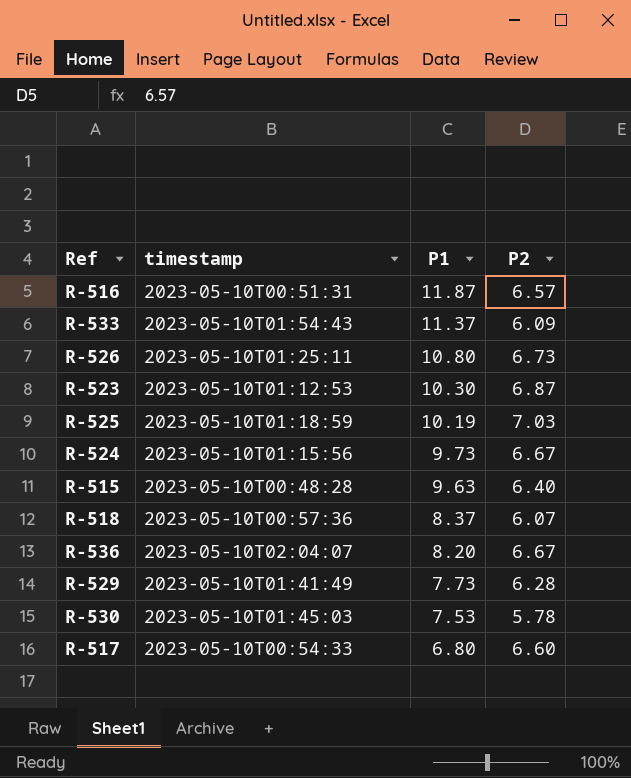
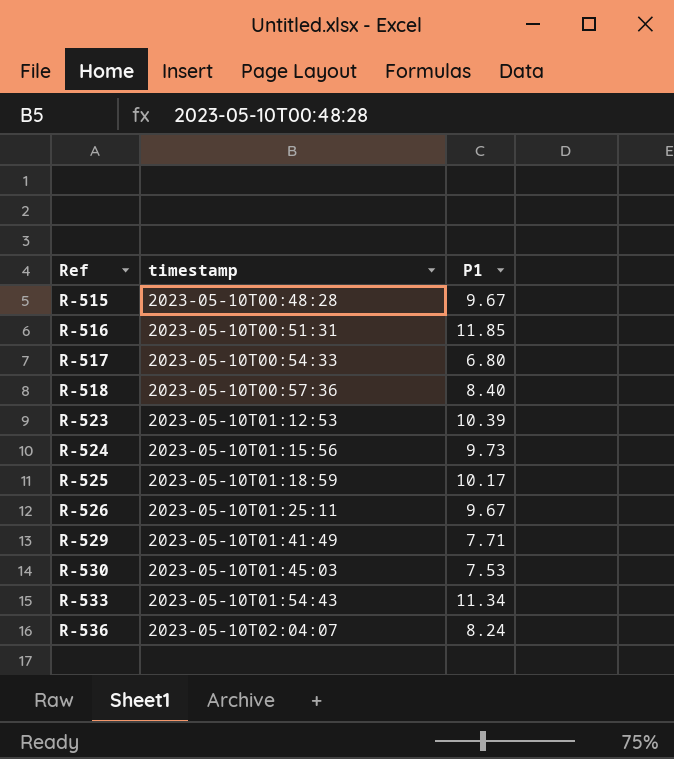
row order: P1 descending -> Ref ascending
column P2 | position: 4 -> none
R-515 | P1: 9.63 -> 9.67
R-516 | P1: 11.87 -> 11.85
R-518 | P1: 8.37 -> 8.40
R-523 | P1: 10.30 -> 10.39
R-525 | P1: 10.19 -> 10.17
R-526 | P1: 10.80 -> 9.67
R-529 | P1: 7.73 -> 7.71
R-533 | P1: 11.37 -> 11.34
R-536 | P1: 8.20 -> 8.24

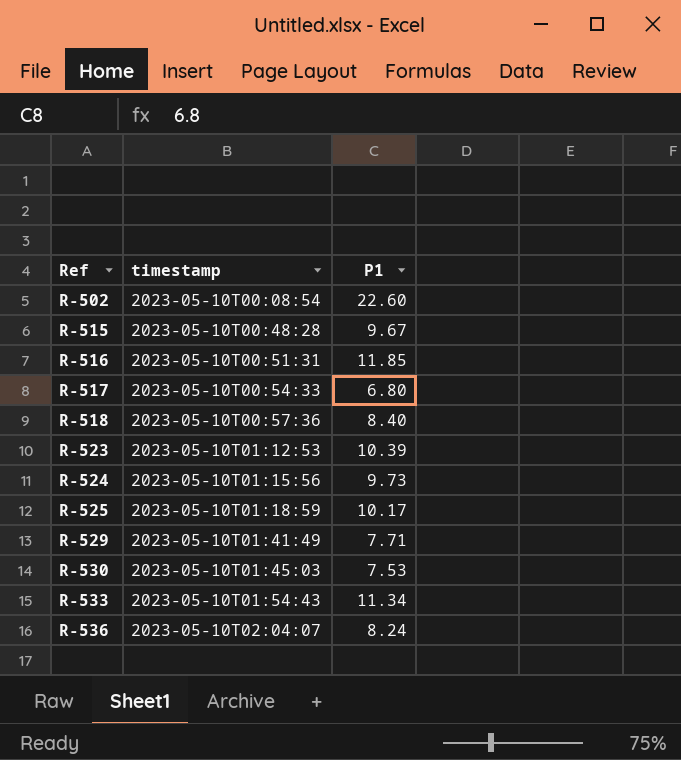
row R-526: 2023-05-10T01:25:11 | 9.67 -> none
row R-502: none -> 2023-05-10T00:08:54 | 22.60

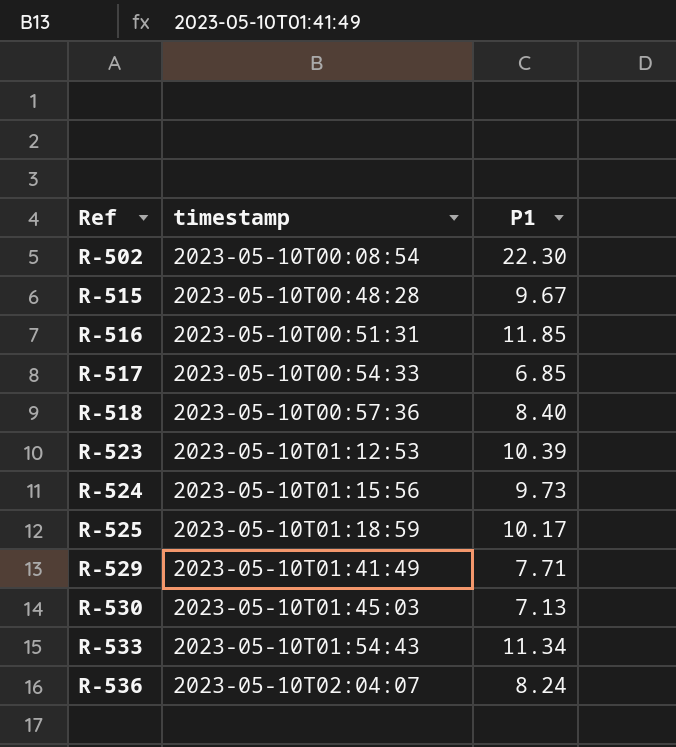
R-502 | P1: 22.60 -> 22.30
R-517 | P1: 6.80 -> 6.85
R-530 | P1: 7.53 -> 7.13

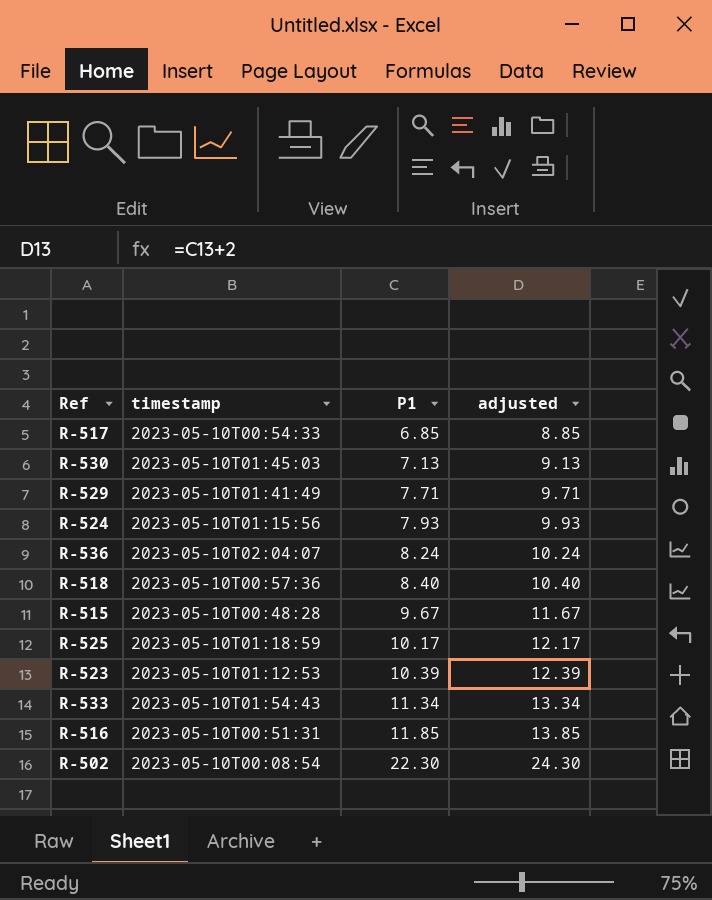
row order: Ref ascending -> P1 ascending
column adjusted | formula: none -> [P1] + 2
R-524 | P1: 9.73 -> 7.93

